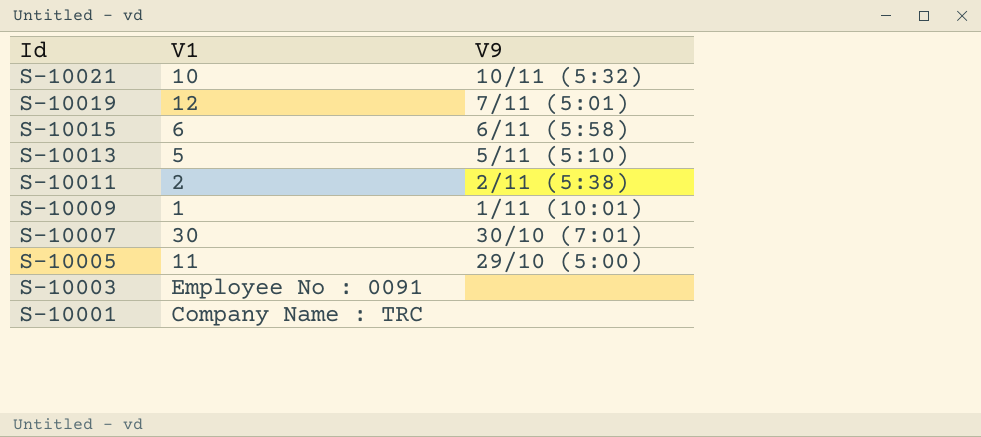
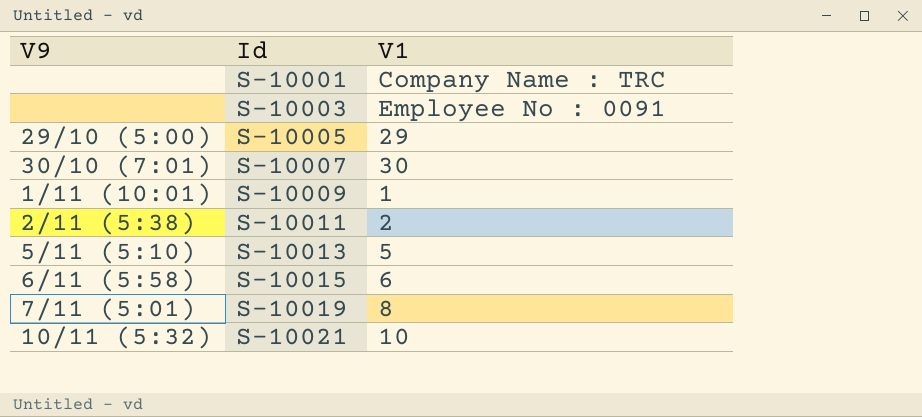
row order: Id descending -> Id ascending
column V9 | position: 3 -> 1
S-10005 | V1: 11 -> 29
S-10019 | V1: 12 -> 8

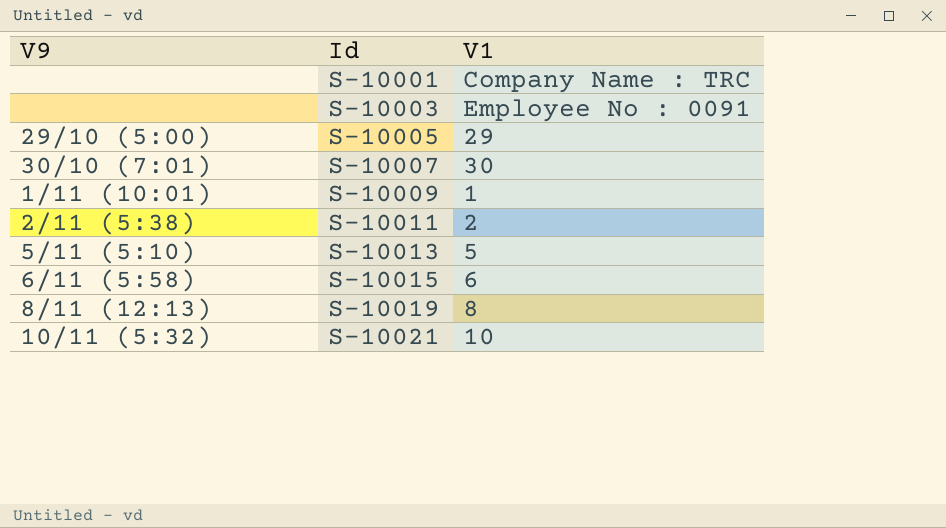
S-10019 | V9: 7/11 (5:01) -> 8/11 (12:13)

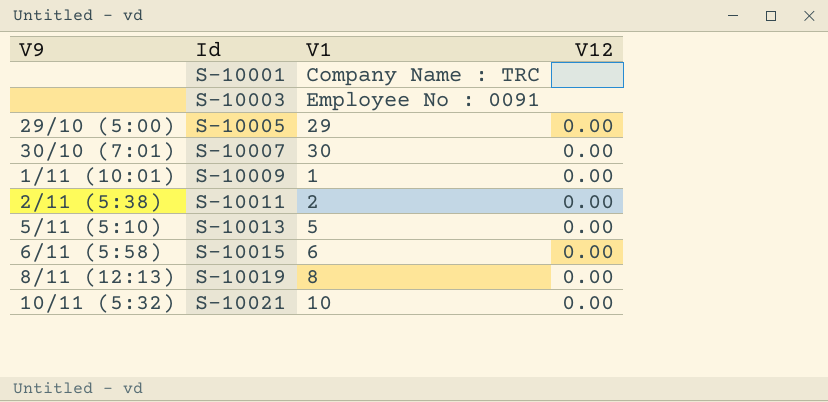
column V12 | position: none -> 4

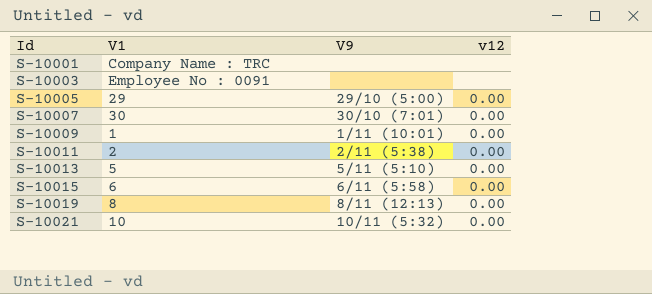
column V9 | position: 1 -> 3
column name: V12 -> v12

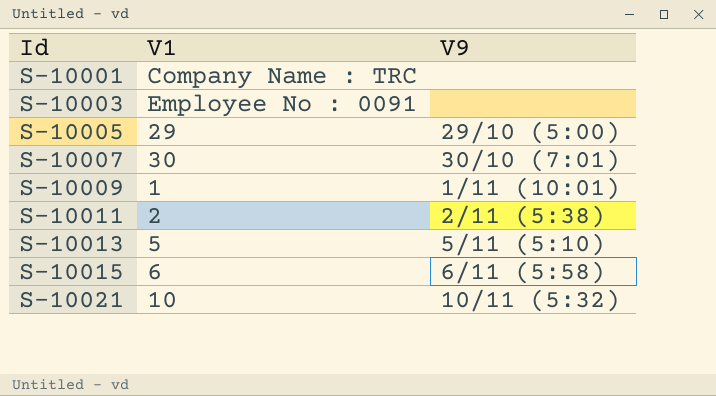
column v12 | position: 4 -> none
row S-10019: 8 | 8/11 (12:13) | 0.00 -> none

